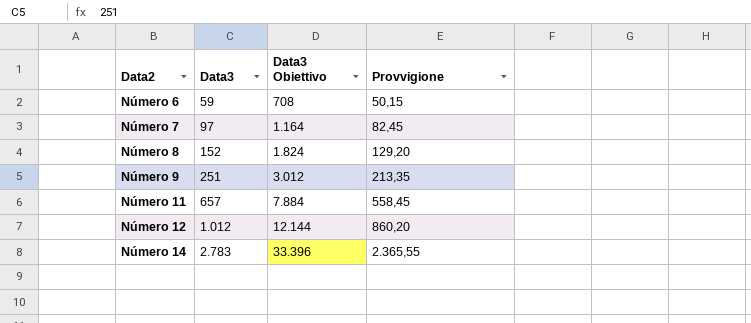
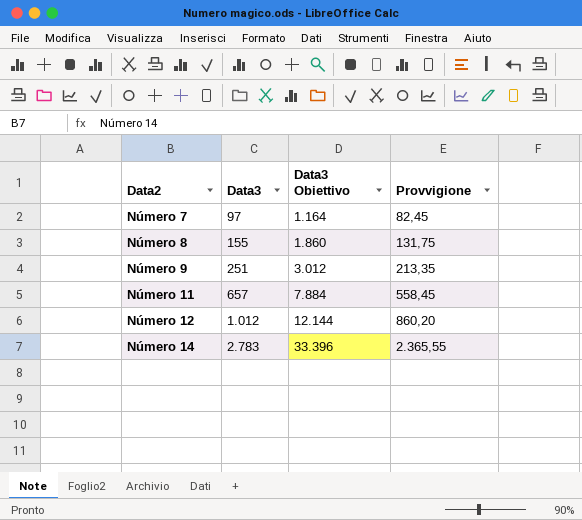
row Número 6: 59 | 708 | 50,15 -> none
Número 8 | Data3: 152 -> 155
Número 8 | Data3 Obiettivo: 1.824 -> 1.860
Número 8 | Provvigione: 129,20 -> 131,75

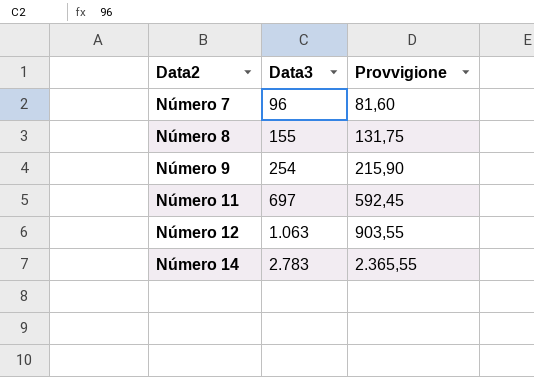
column Data3 Obiettivo | formula: [Data3] * 12 -> none
Número 7 | Data3: 97 -> 96
Número 7 | Provvigione: 82,45 -> 81,60
Número 9 | Data3: 251 -> 254
Número 9 | Provvigione: 213,35 -> 215,90
Número 11 | Data3: 657 -> 697
Número 11 | Provvigione: 558,45 -> 592,45
Número 12 | Data3: 1.012 -> 1.063
Número 12 | Provvigione: 860,20 -> 903,55

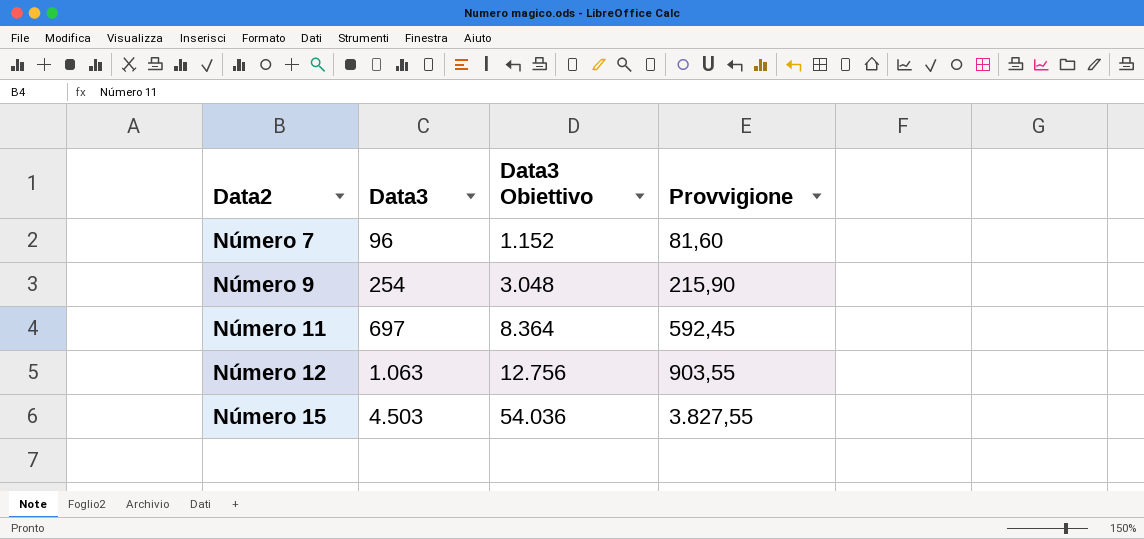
column Data3 Obiettivo | formula: none -> [Data3] * 12
row Número 8: 155 | 131,75 -> none
row Número 14: 2.783 | 2.365,55 -> none
row Número 15: none -> 4.503 | 54.036 | 3.827,55

